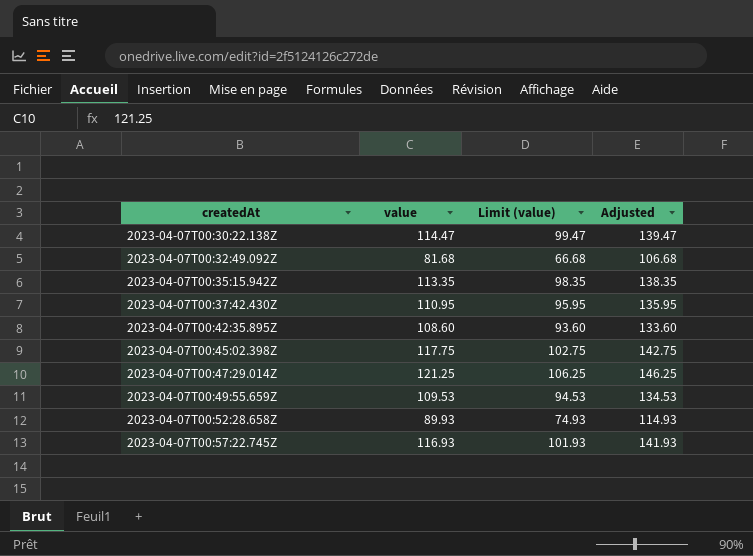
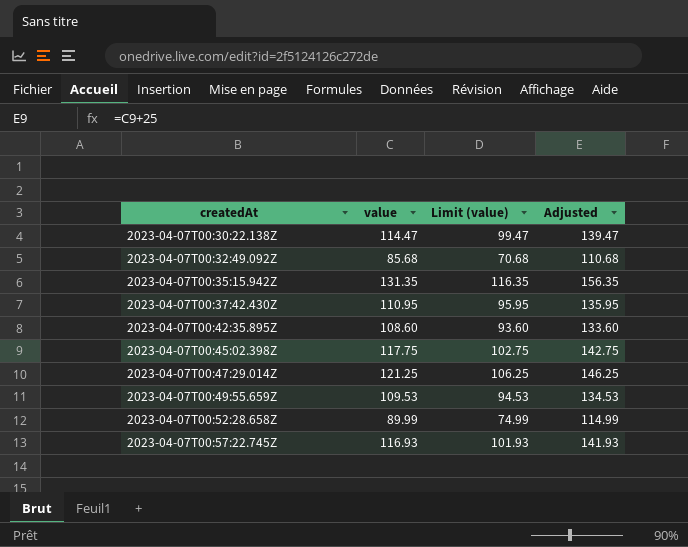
2023-04-07T00:32:49.092Z | value: 81.68 -> 85.68
2023-04-07T00:32:49.092Z | Limit (value): 66.68 -> 70.68
2023-04-07T00:32:49.092Z | Adjusted: 106.68 -> 110.68
2023-04-07T00:35:15.942Z | value: 113.35 -> 131.35
2023-04-07T00:35:15.942Z | Limit (value): 98.35 -> 116.35
2023-04-07T00:35:15.942Z | Adjusted: 138.35 -> 156.35
2023-04-07T00:52:28.658Z | value: 89.93 -> 89.99
2023-04-07T00:52:28.658Z | Limit (value): 74.93 -> 74.99
2023-04-07T00:52:28.658Z | Adjusted: 114.93 -> 114.99

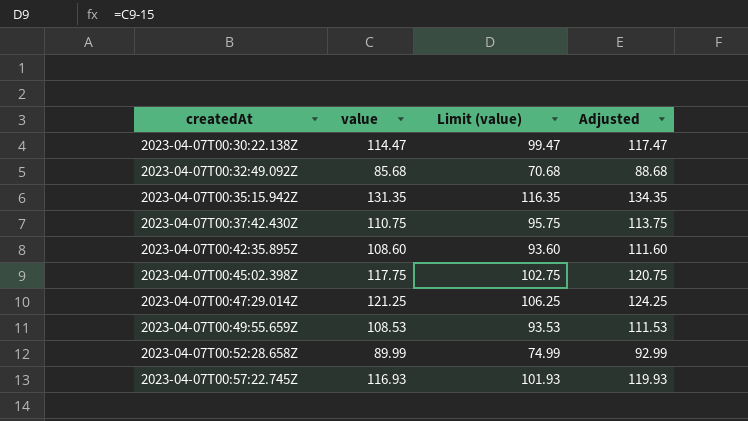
column Adjusted | formula: [value] + 25 -> [value] + 3
2023-04-07T00:37:42.430Z | value: 110.95 -> 110.75
2023-04-07T00:37:42.430Z | Limit (value): 95.95 -> 95.75
2023-04-07T00:49:55.659Z | value: 109.53 -> 108.53
2023-04-07T00:49:55.659Z | Limit (value): 94.53 -> 93.53

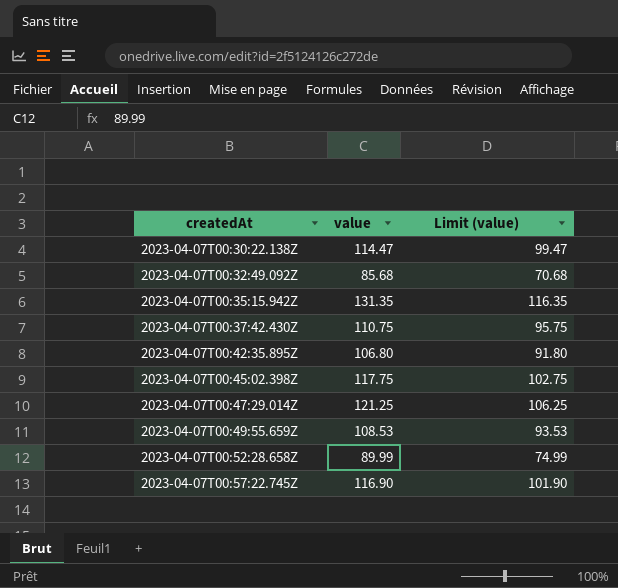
column Adjusted | formula: [value] + 3 -> none
2023-04-07T00:42:35.895Z | value: 108.60 -> 106.80
2023-04-07T00:42:35.895Z | Limit (value): 93.60 -> 91.80
2023-04-07T00:57:22.745Z | value: 116.93 -> 116.90
2023-04-07T00:57:22.745Z | Limit (value): 101.93 -> 101.90

